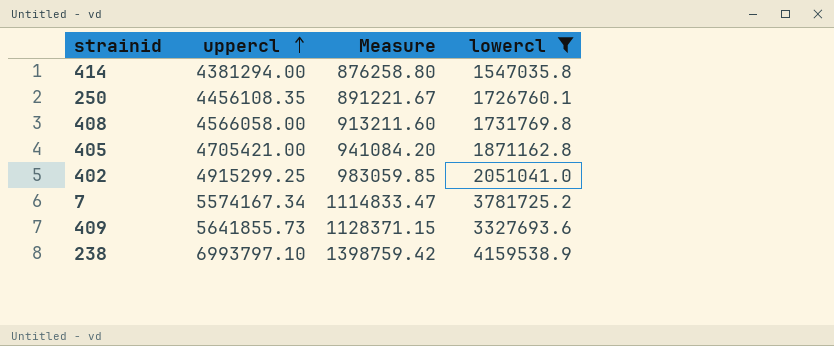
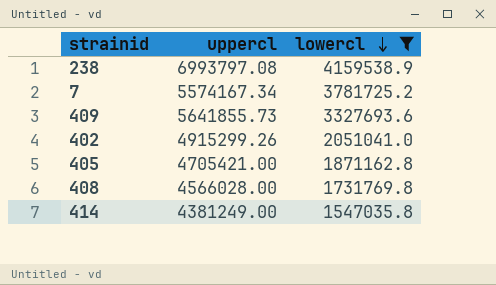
row order: uppercl ascending -> lowercl descending
column Measure | formula: [uppercl] * 0.2 -> none
row 250: 4456108.35 | 891221.67 | 1726760.1 -> none
238 | uppercl: 6993797.10 -> 6993797.08
402 | uppercl: 4915299.25 -> 4915299.26
408 | uppercl: 4566058.00 -> 4566028.00
414 | uppercl: 4381294.00 -> 4381249.00

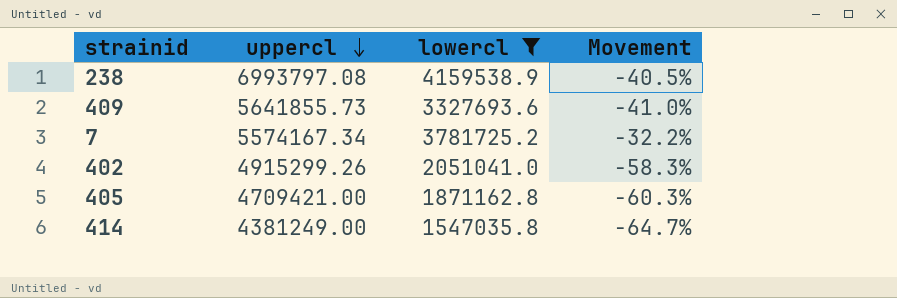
row order: lowercl descending -> uppercl descending
column Movement | formula: none -> ([lowercl] - [uppercl]) / [uppercl]
row 408: 4566028.00 | 1731769.8 -> none
405 | uppercl: 4705421.00 -> 4709421.00

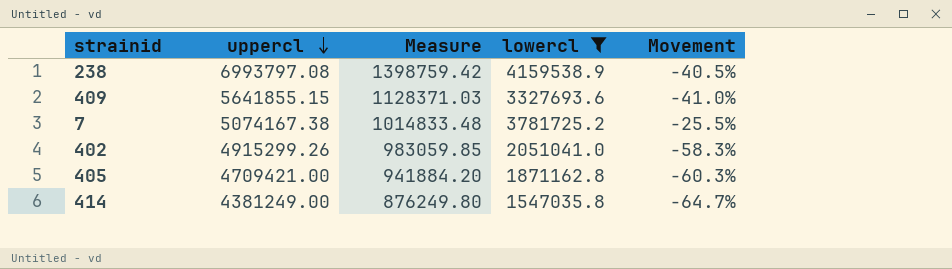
column Measure | formula: none -> [uppercl] * 0.2
409 | uppercl: 5641855.73 -> 5641855.15
7 | uppercl: 5574167.34 -> 5074167.38
7 | Movement: -32.2% -> -25.5%

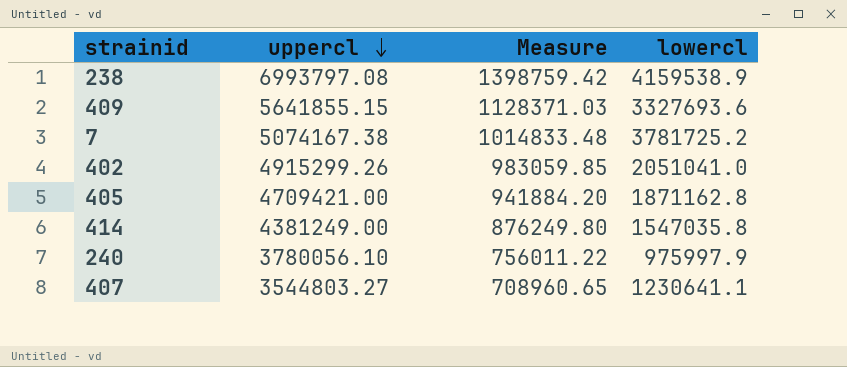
filter: lowercl >= 1547035.8 -> none
column Movement | formula: ([lowercl] - [uppercl]) / [uppercl] -> none

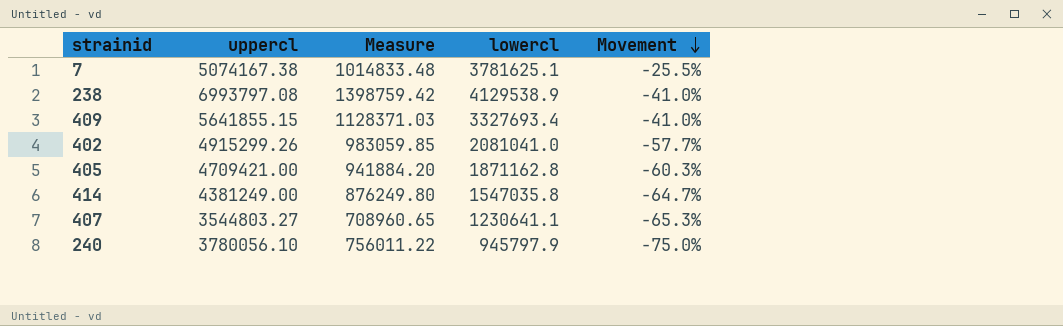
row order: uppercl descending -> Movement descending
column Movement | formula: none -> ([lowercl] - [uppercl]) / [uppercl]
7 | lowercl: 3781725.2 -> 3781625.1
238 | lowercl: 4159538.9 -> 4129538.9
409 | lowercl: 3327693.6 -> 3327693.4
402 | lowercl: 2051041.0 -> 2081041.0
240 | lowercl: 975997.9 -> 945797.9

